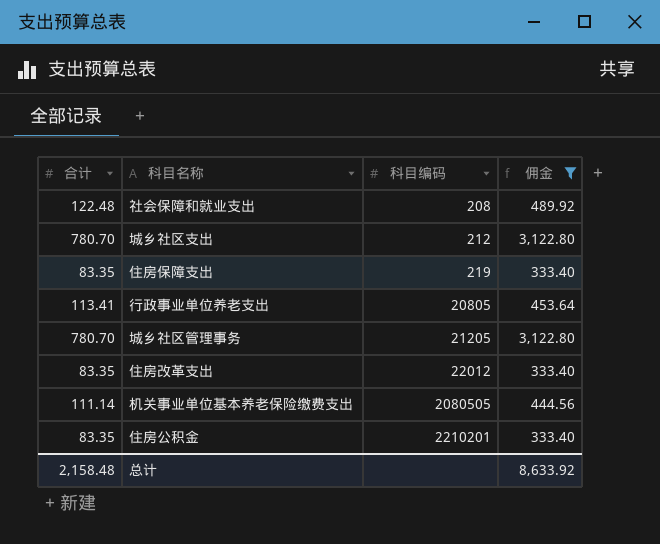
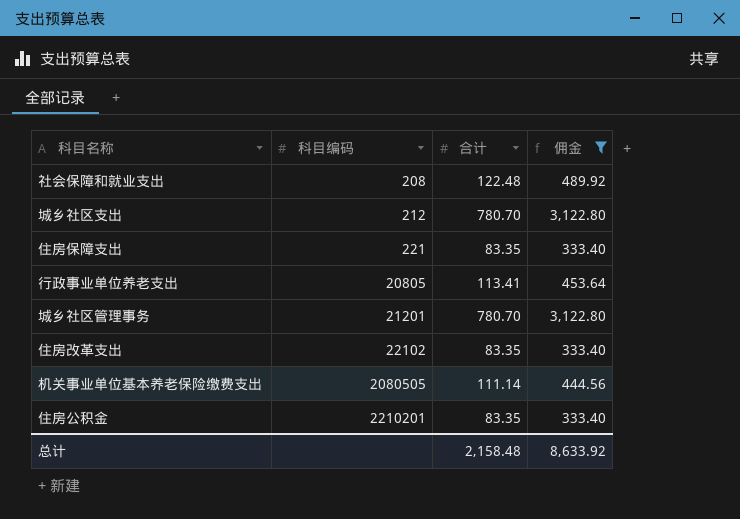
column 合计 | position: 1 -> 3
住房保障支出 | 科目编码: 219 -> 221
城乡社区管理事务 | 科目编码: 21205 -> 21201
住房改革支出 | 科目编码: 22012 -> 22102

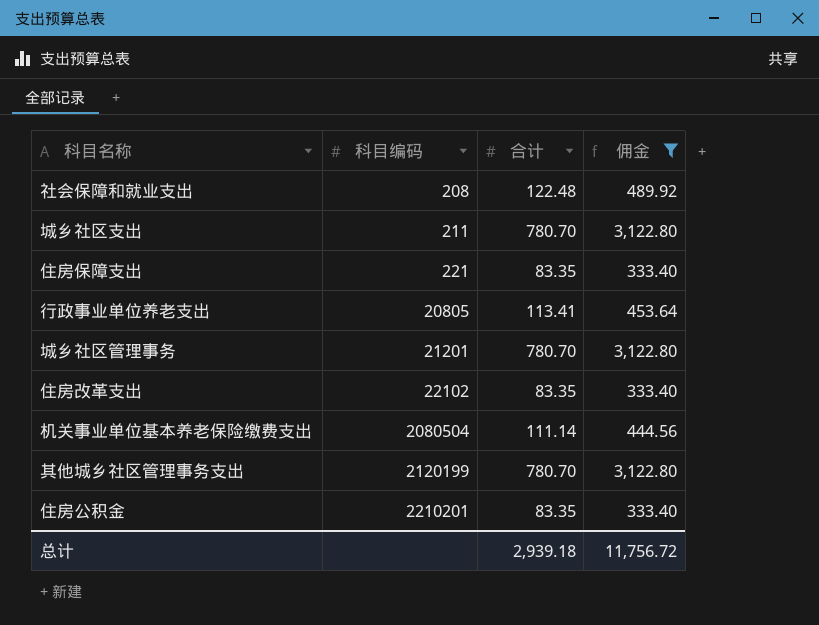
城乡社区支出 | 科目编码: 212 -> 211
机关事业单位基本养老保险缴费支出 | 科目编码: 2080505 -> 2080504
row 其他城乡社区管理事务支出: none -> 2120199 | 780.70 | 3,122.80
总计 | 合计: 2,158.48 -> 2,939.18
总计 | 佣金: 8,633.92 -> 11,756.72

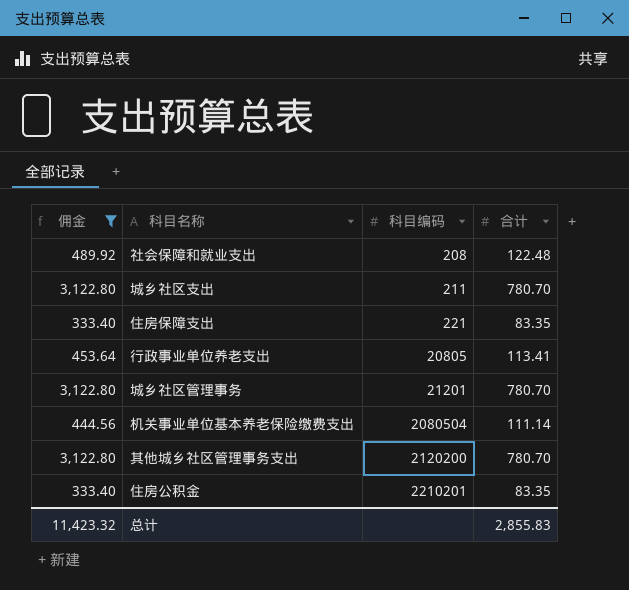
column 佣金 | position: 4 -> 1
row 住房改革支出: 22102 | 83.35 | 333.40 -> none
其他城乡社区管理事务支出 | 科目编码: 2120199 -> 2120200
总计 | 佣金: 11,756.72 -> 11,423.32
总计 | 合计: 2,939.18 -> 2,855.83

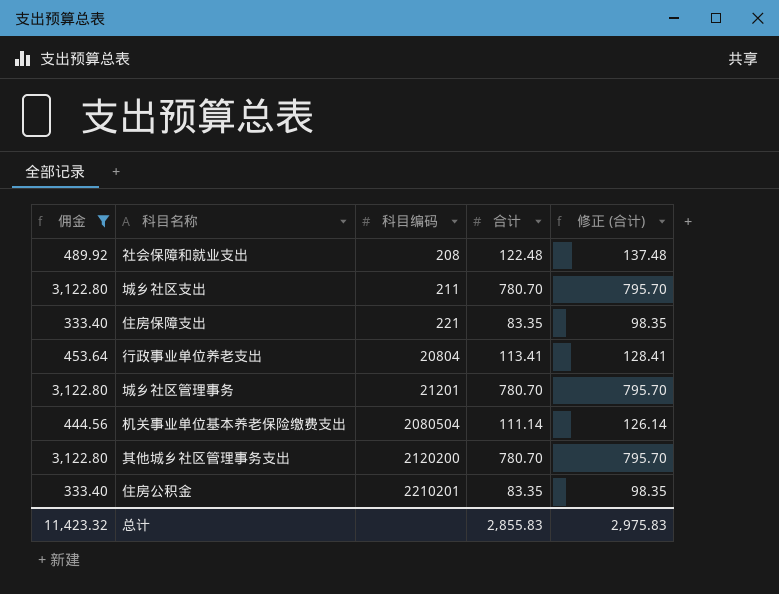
column 修正 (合计) | formula: none -> [合计] + 15
行政事业单位养老支出 | 科目编码: 20805 -> 20804

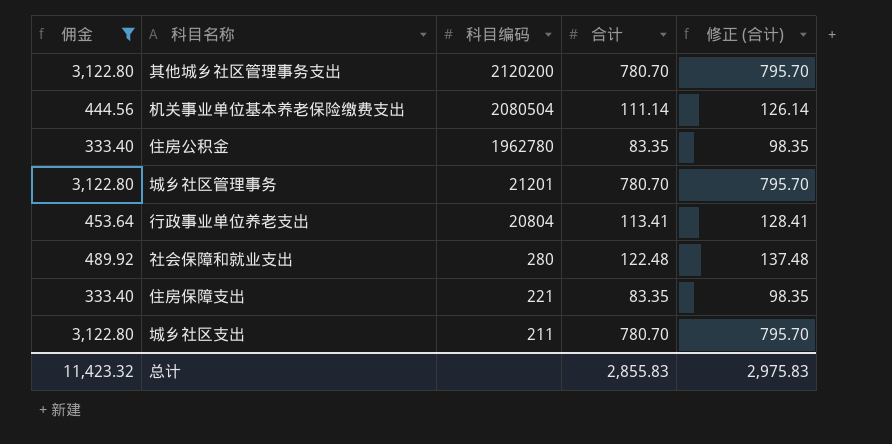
row order: 科目编码 ascending -> 科目编码 descending
住房公积金 | 科目编码: 2210201 -> 1962780
社会保障和就业支出 | 科目编码: 208 -> 280

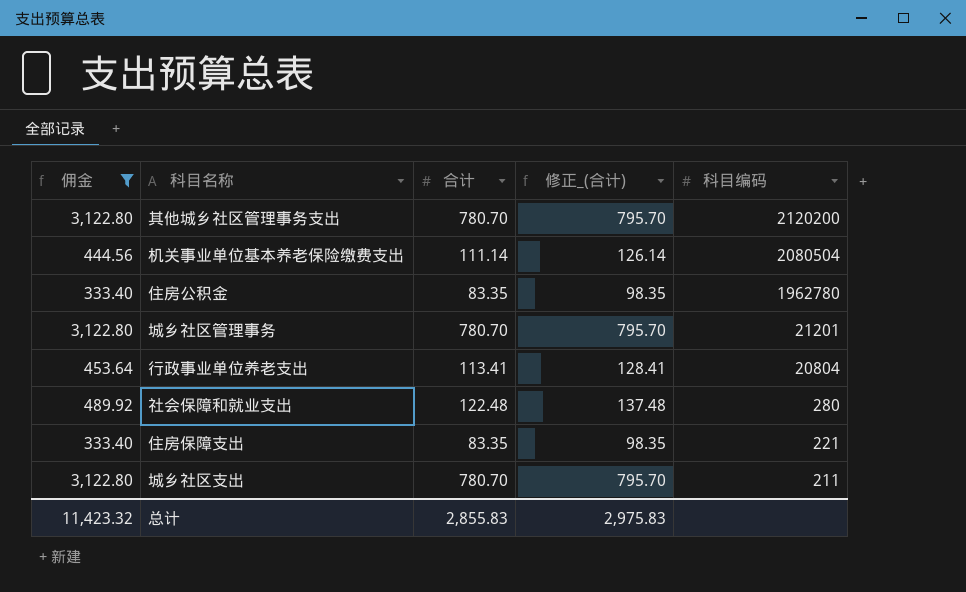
column name: 修正 (合计) -> 修正_(合计)
column 科目编码 | position: 3 -> 5

